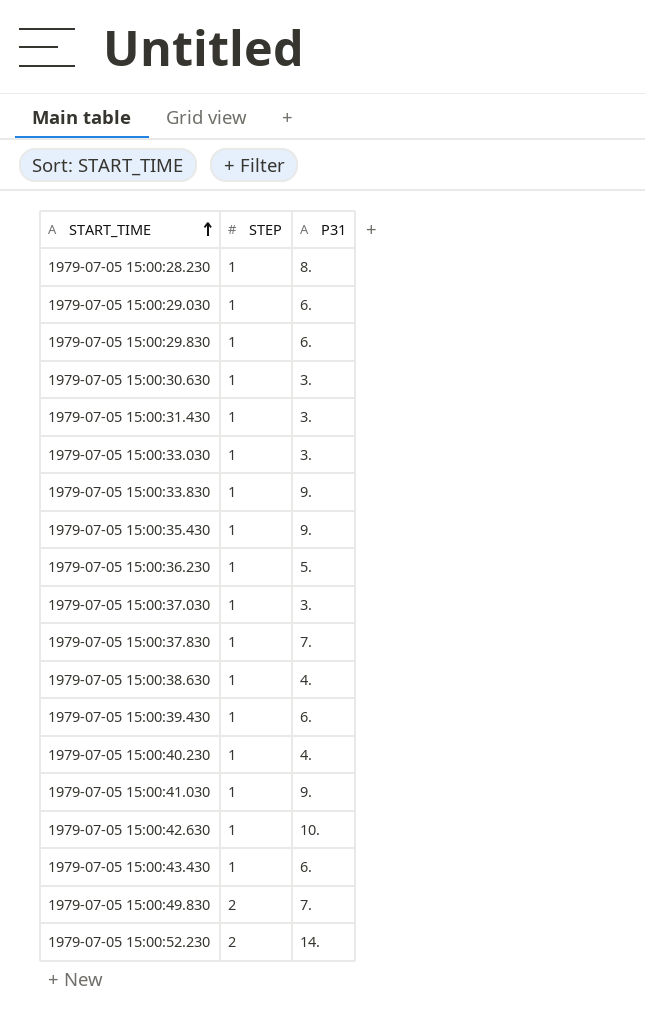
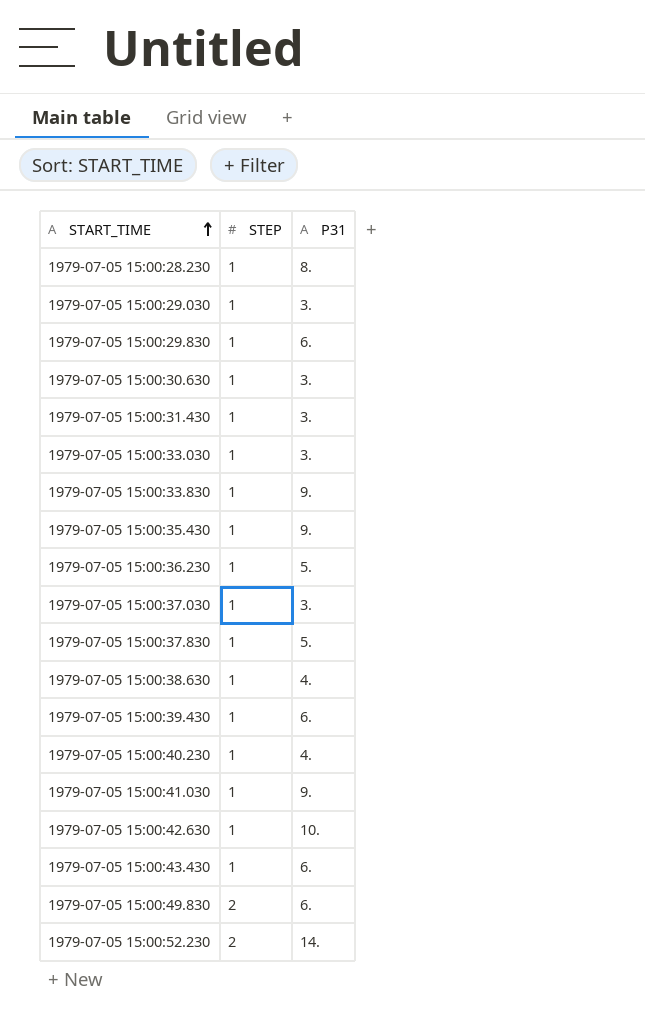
1979-07-05 15:00:29.030 | P31: 6. -> 3.
1979-07-05 15:00:37.830 | P31: 7. -> 5.
1979-07-05 15:00:49.830 | P31: 7. -> 6.

